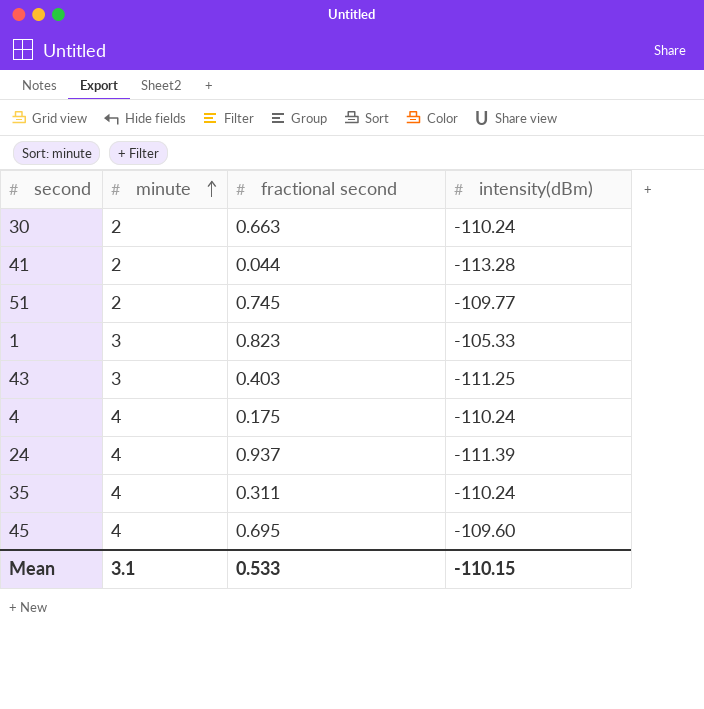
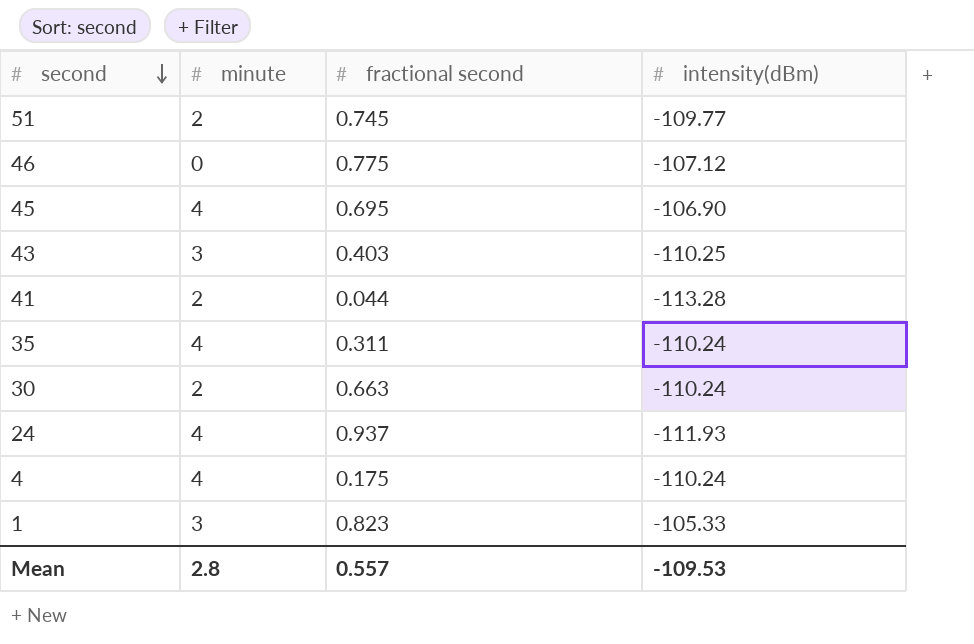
row order: minute ascending -> second descending
row 46: none -> 0 | 0.775 | -107.12
45 | intensity(dBm): -109.60 -> -106.90
43 | intensity(dBm): -111.25 -> -110.25
24 | intensity(dBm): -111.39 -> -111.93
Mean | minute: 3.1 -> 2.8
Mean | fractional second: 0.533 -> 0.557
Mean | intensity(dBm): -110.15 -> -109.53

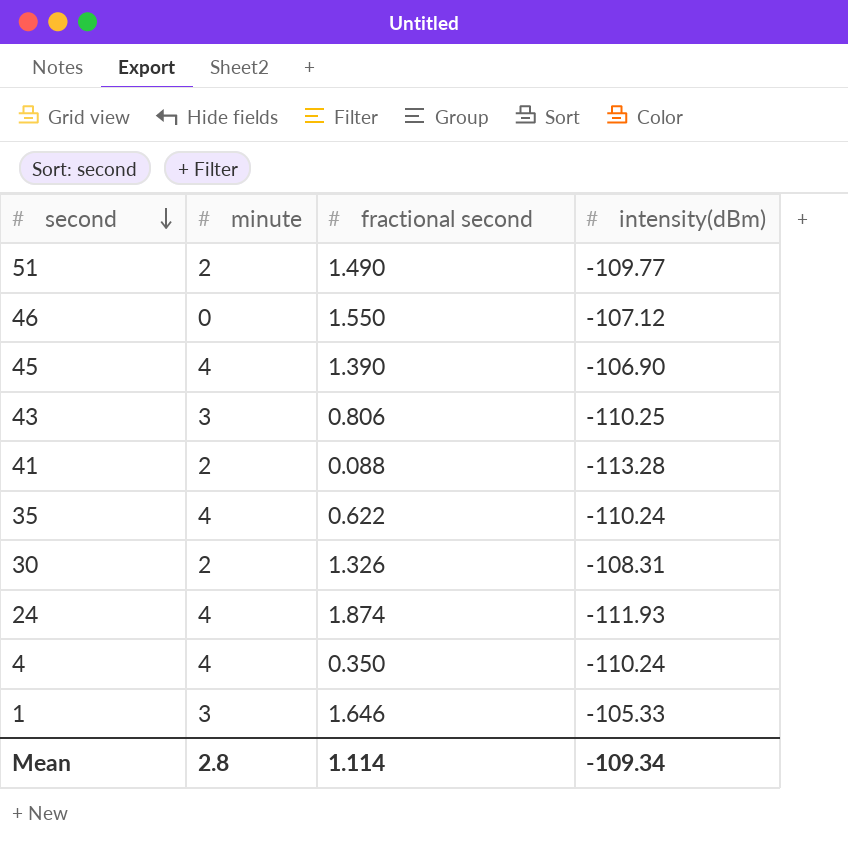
51 | fractional second: 0.745 -> 1.490
46 | fractional second: 0.775 -> 1.550
45 | fractional second: 0.695 -> 1.390
43 | fractional second: 0.403 -> 0.806
41 | fractional second: 0.044 -> 0.088
35 | fractional second: 0.311 -> 0.622
30 | fractional second: 0.663 -> 1.326
30 | intensity(dBm): -110.24 -> -108.31
24 | fractional second: 0.937 -> 1.874
4 | fractional second: 0.175 -> 0.350
1 | fractional second: 0.823 -> 1.646
Mean | fractional second: 0.557 -> 1.114
Mean | intensity(dBm): -109.53 -> -109.34

